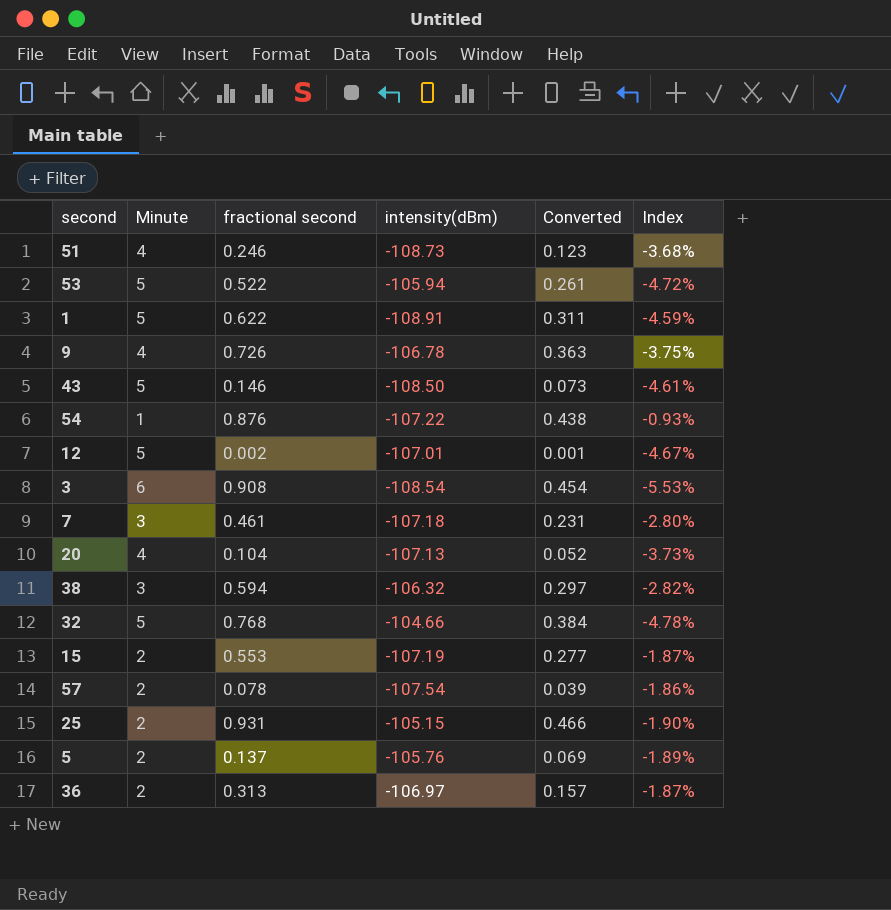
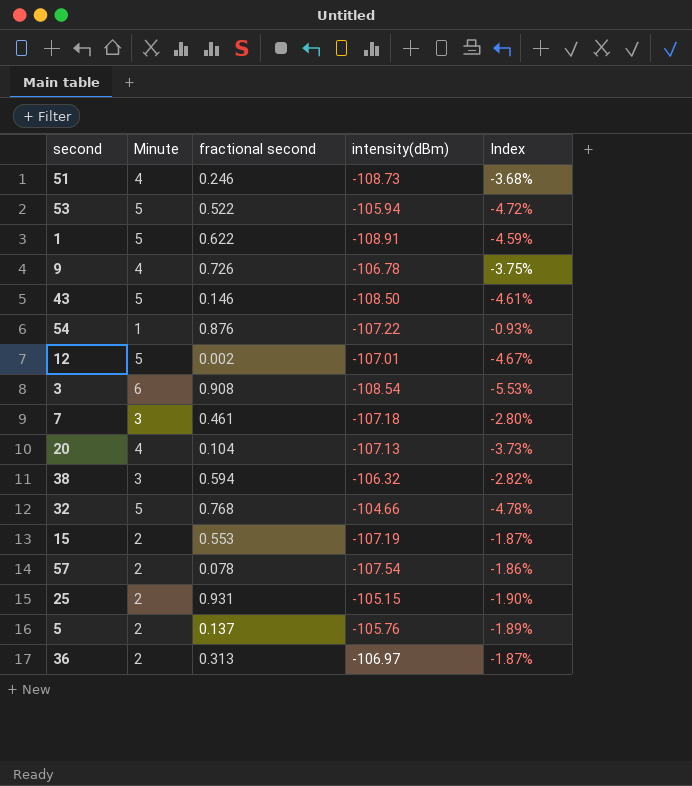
column Converted | formula: [fractional second] * 0.5 -> none

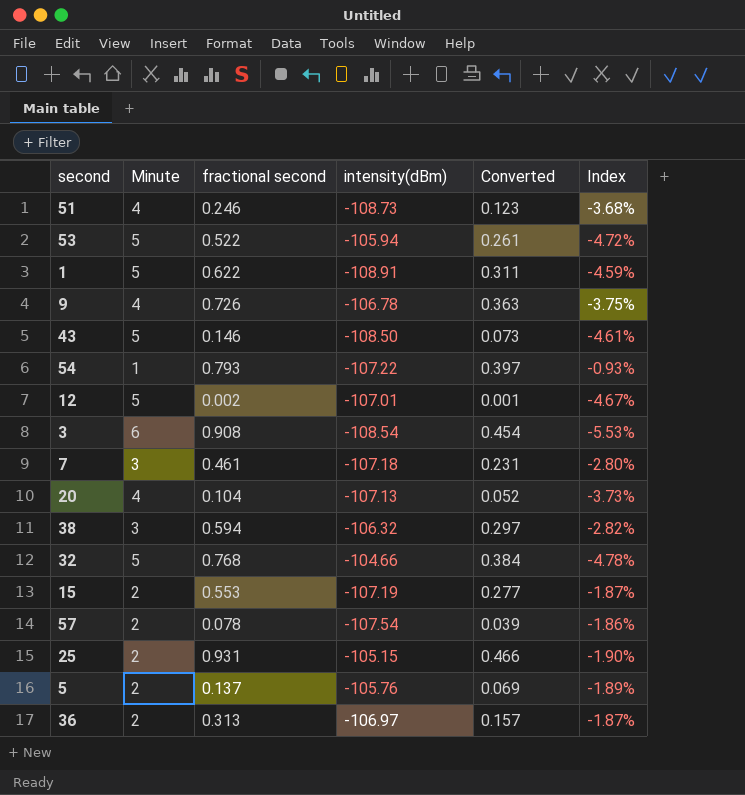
column Converted | formula: none -> [fractional second] * 0.5
54 | fractional second: 0.876 -> 0.793

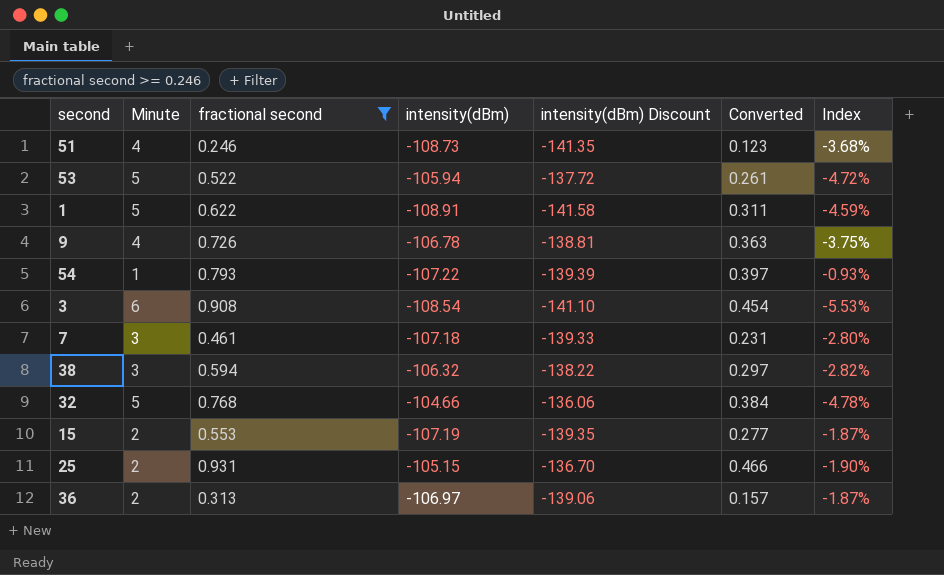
filter: none -> fractional second >= 0.246
column intensity(dBm) Discount | formula: none -> [intensity(dBm)] * 1.3

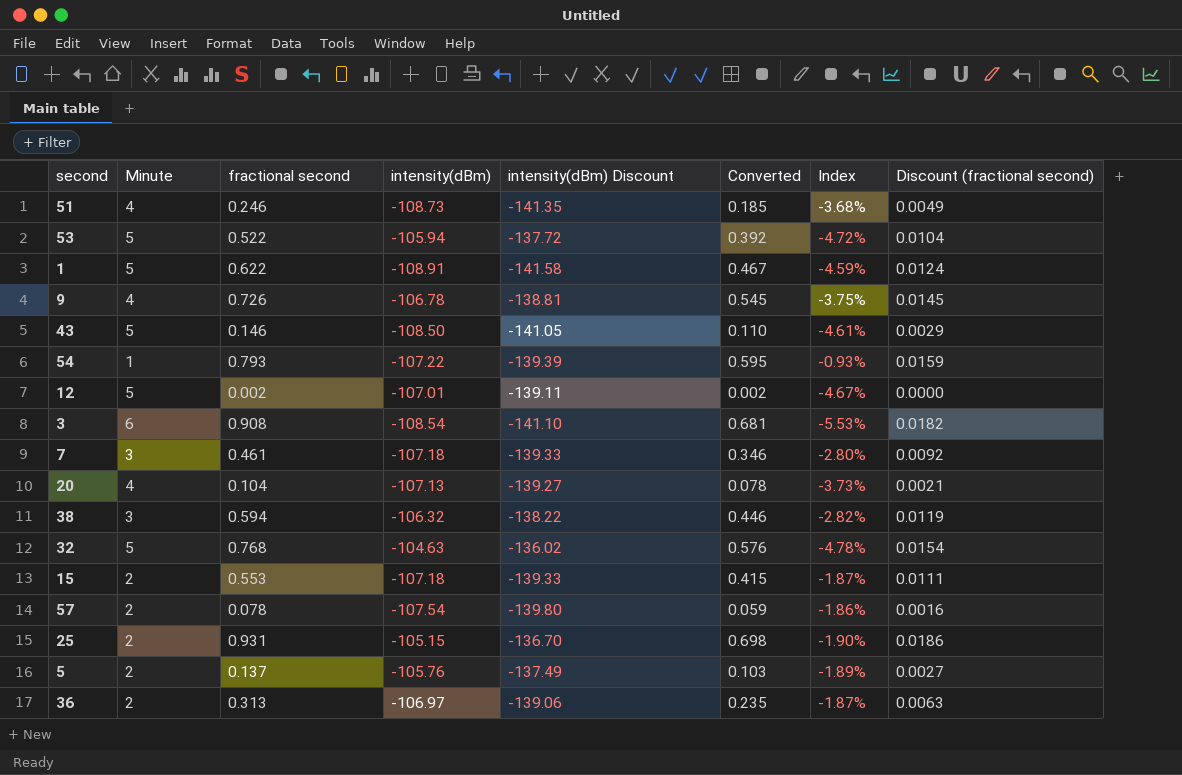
filter: fractional second >= 0.246 -> none
column Converted | formula: [fractional second] * 0.5 -> [fractional second] * 0.75
column Discount (fractional second) | formula: none -> [fractional second] * 0.02
32 | intensity(dBm): -104.66 -> -104.63
32 | intensity(dBm) Discount: -136.06 -> -136.02
15 | intensity(dBm): -107.19 -> -107.18
15 | intensity(dBm) Discount: -139.35 -> -139.33

